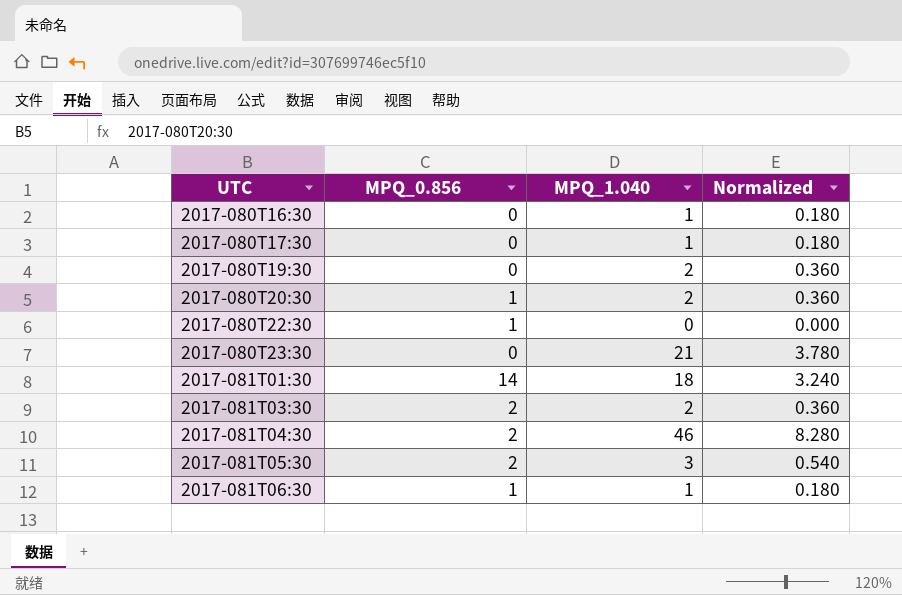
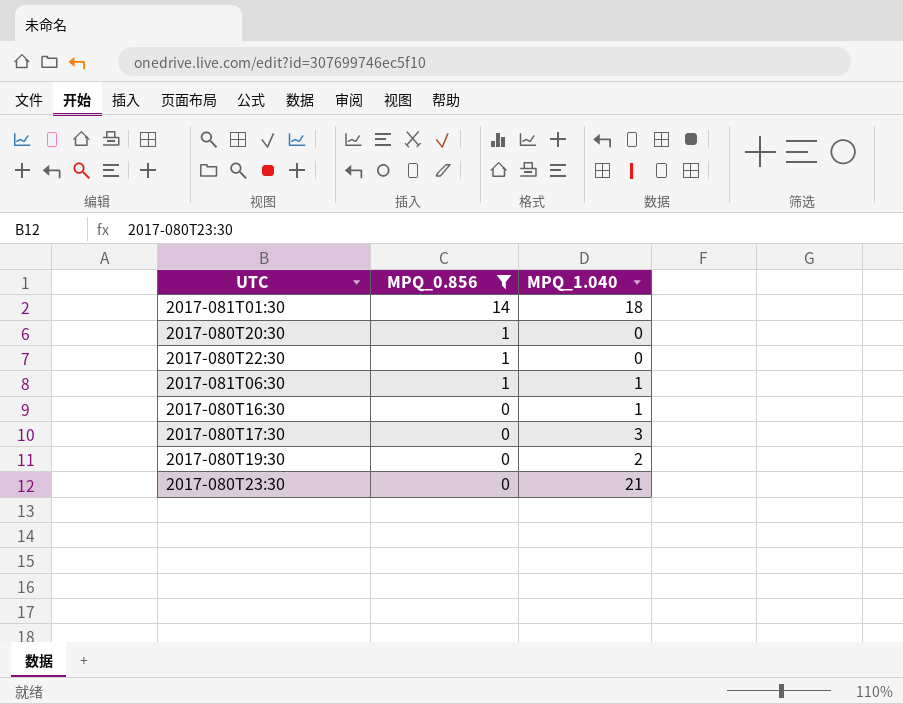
filter: none -> MPQ_0.856 != 2
row order: UTC ascending -> MPQ_0.856 descending
column Normalized | formula: [MPQ_1.040] * 0.18 -> none
2017-080T20:30 | MPQ_1.040: 2 -> 0
2017-080T17:30 | MPQ_1.040: 1 -> 3

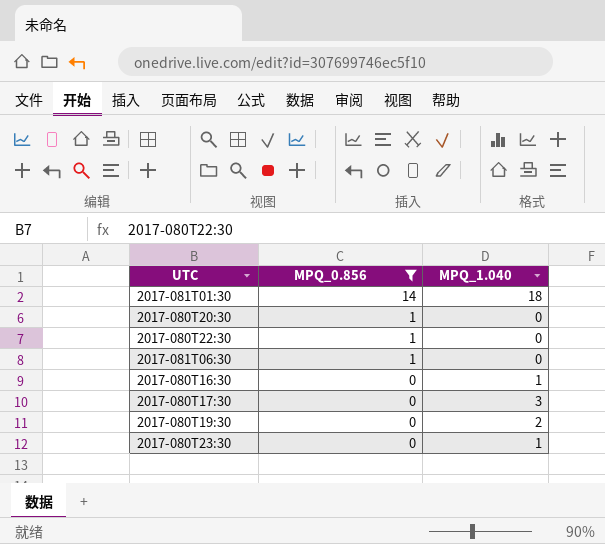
2017-081T06:30 | MPQ_1.040: 1 -> 0
2017-080T23:30 | MPQ_1.040: 21 -> 1

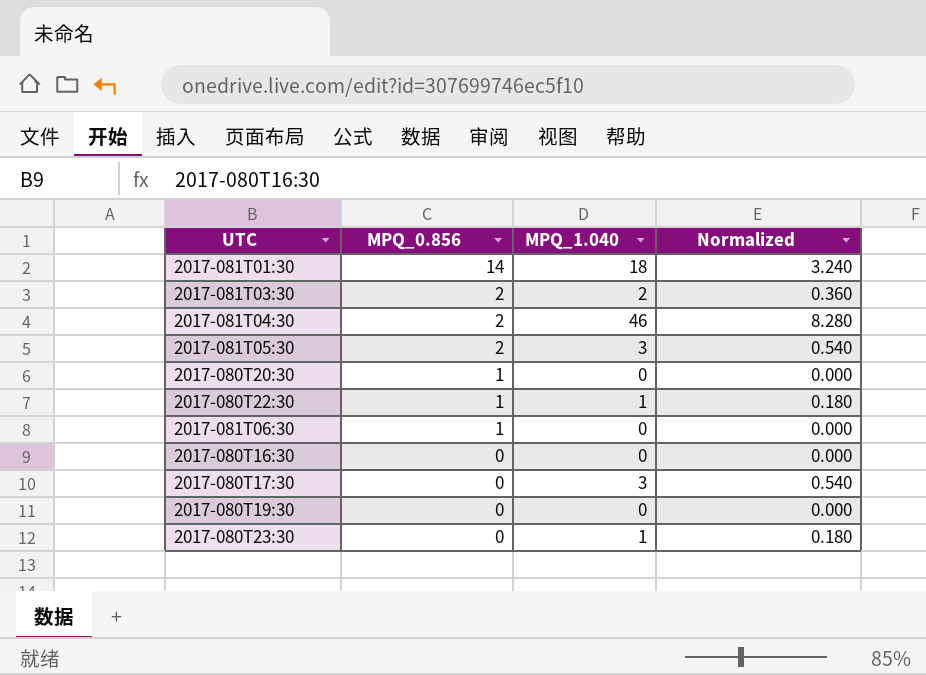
filter: MPQ_0.856 != 2 -> none
column Normalized | formula: none -> [MPQ_1.040] * 0.18
2017-080T22:30 | MPQ_1.040: 0 -> 1
2017-080T16:30 | MPQ_1.040: 1 -> 0
2017-080T19:30 | MPQ_1.040: 2 -> 0

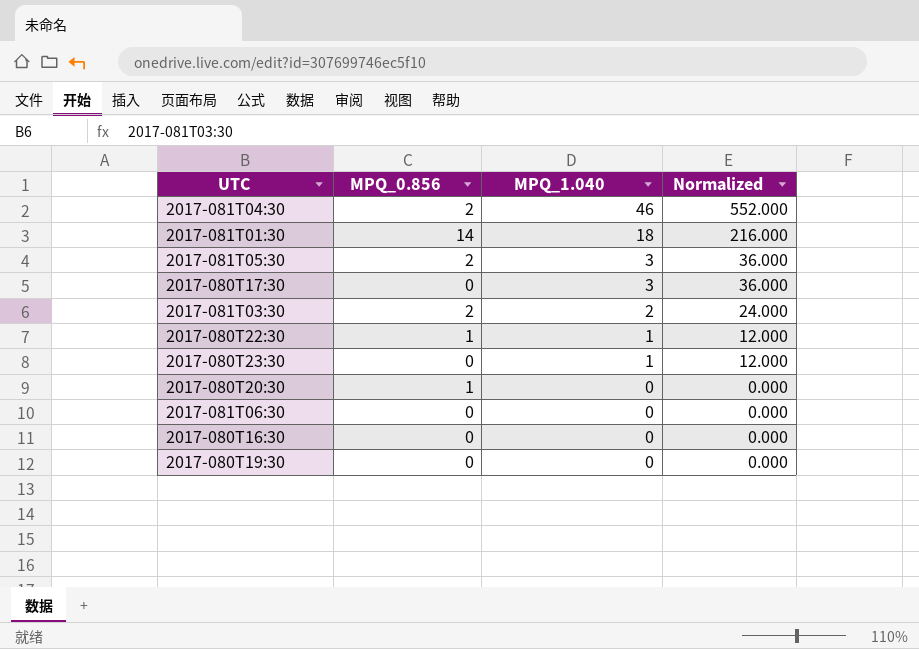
row order: MPQ_0.856 descending -> MPQ_1.040 descending
column Normalized | formula: [MPQ_1.040] * 0.18 -> [MPQ_1.040] * 12
2017-081T06:30 | MPQ_0.856: 1 -> 0

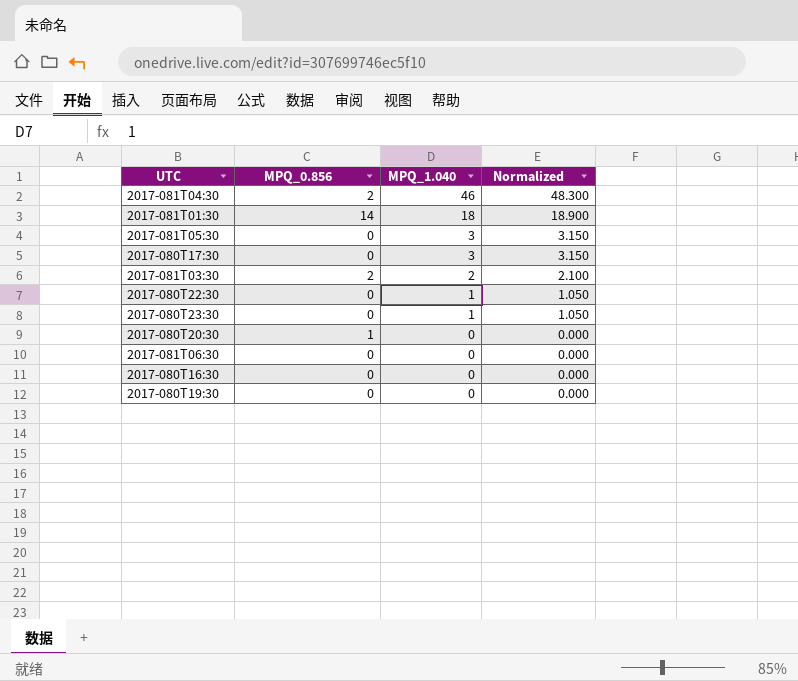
column Normalized | formula: [MPQ_1.040] * 12 -> [MPQ_1.040] * 1.05
2017-081T05:30 | MPQ_0.856: 2 -> 0
2017-080T22:30 | MPQ_0.856: 1 -> 0

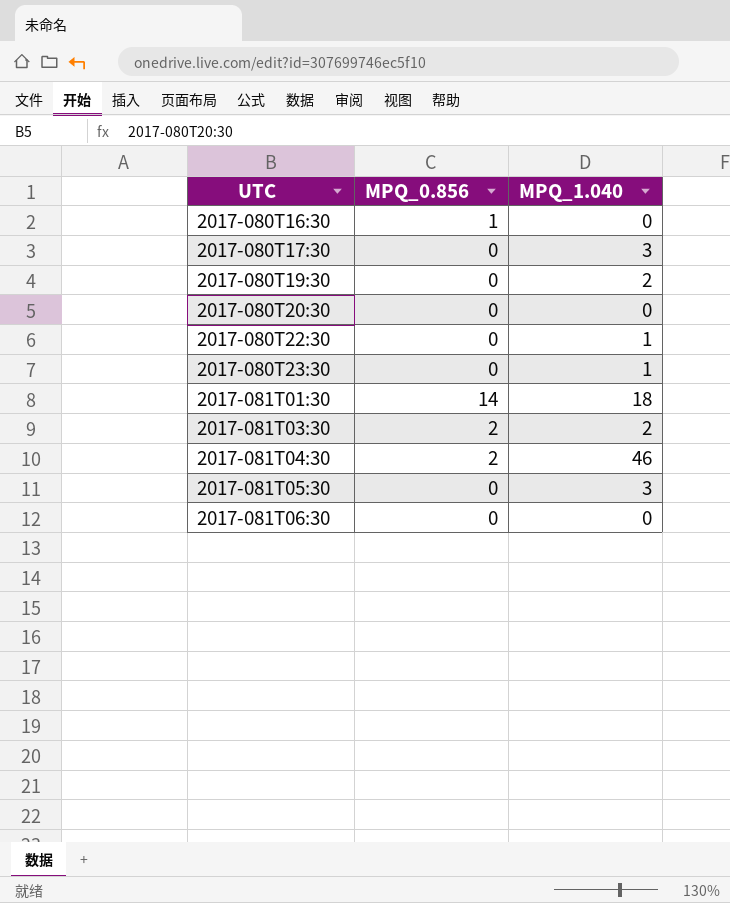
row order: MPQ_1.040 descending -> UTC ascending
column Normalized | formula: [MPQ_1.040] * 1.05 -> none
2017-080T16:30 | MPQ_0.856: 0 -> 1
2017-080T19:30 | MPQ_1.040: 0 -> 2
2017-080T20:30 | MPQ_0.856: 1 -> 0

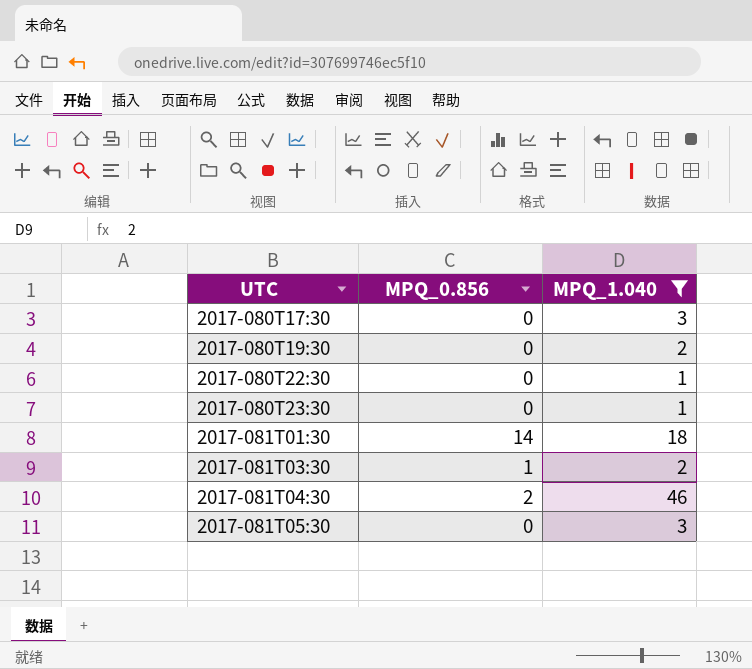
filter: none -> MPQ_1.040 != 0
2017-081T03:30 | MPQ_0.856: 2 -> 1

